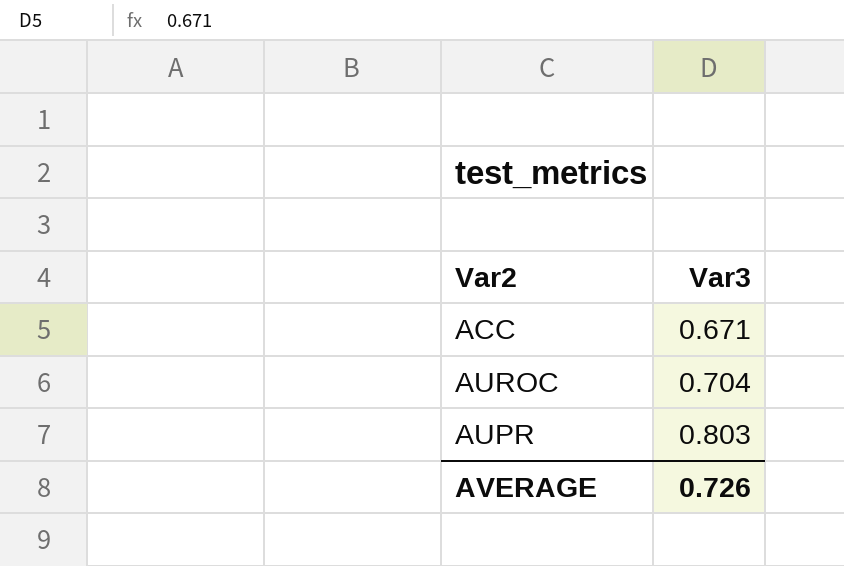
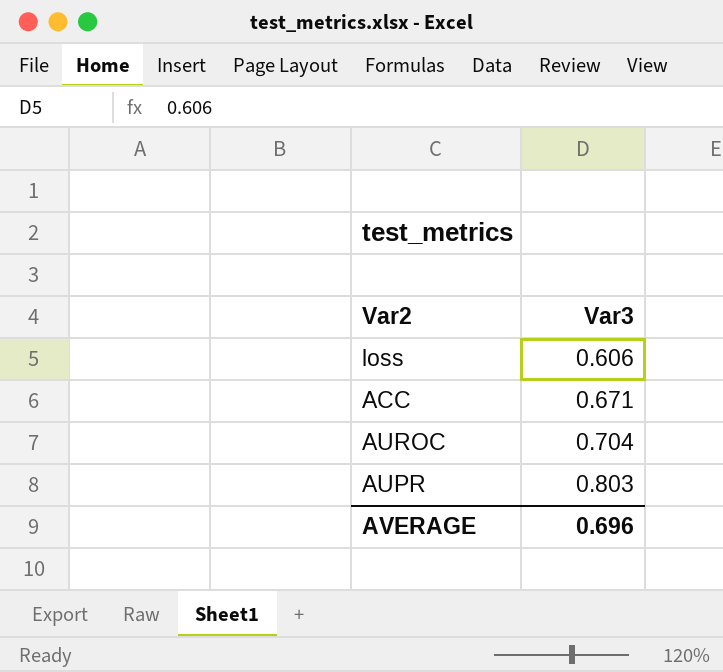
row loss: none -> 0.606
AVERAGE | Var3: 0.726 -> 0.696

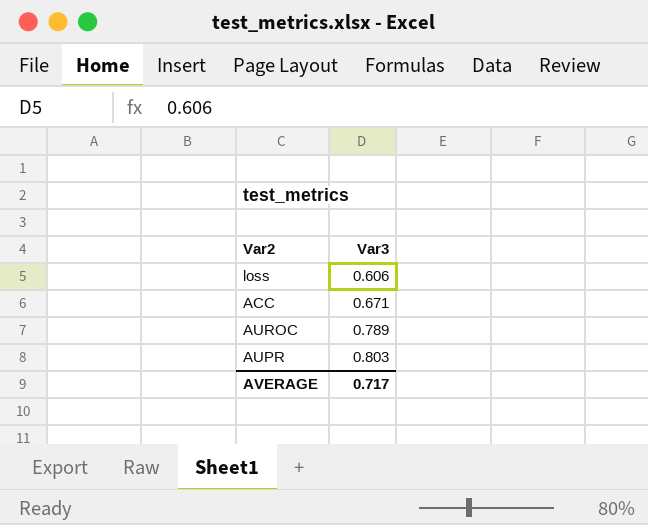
AUROC | Var3: 0.704 -> 0.789
AVERAGE | Var3: 0.696 -> 0.717

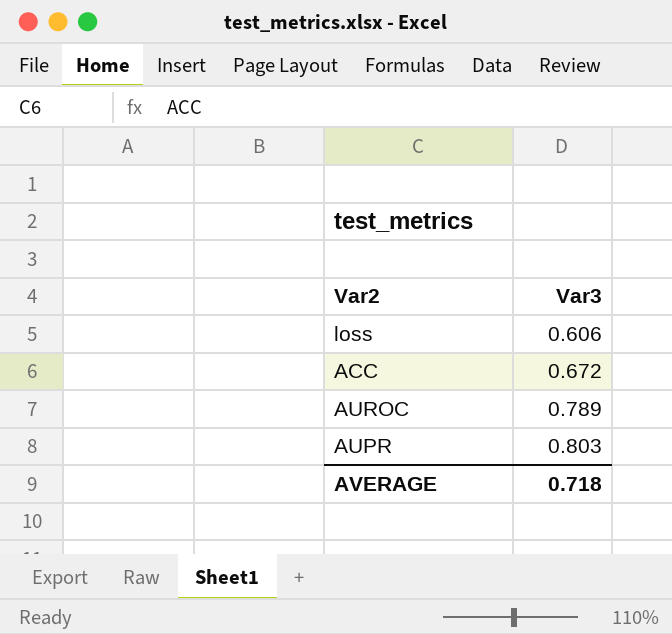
ACC | Var3: 0.671 -> 0.672
AVERAGE | Var3: 0.717 -> 0.718

